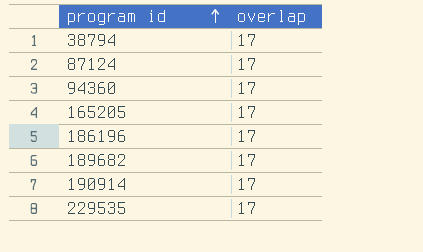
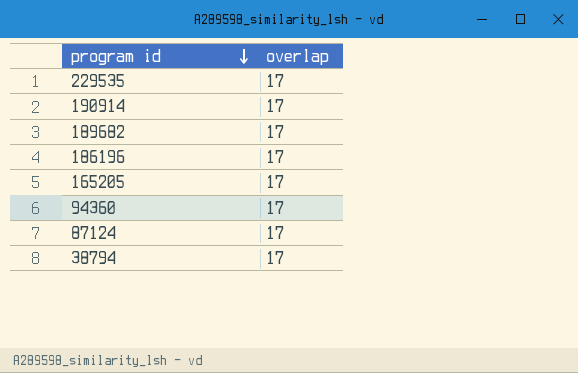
row order: program id ascending -> program id descending

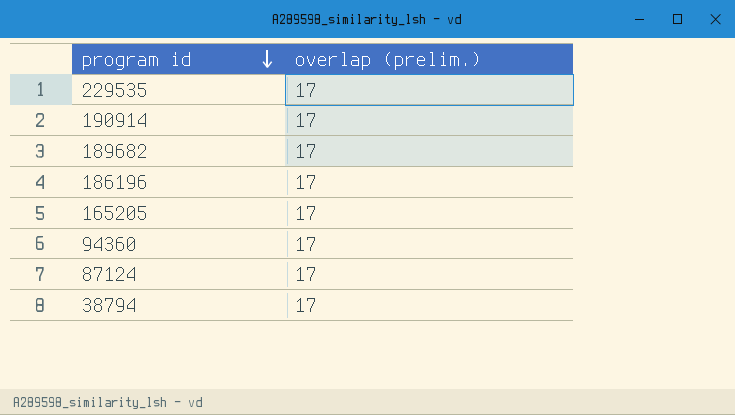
column name: overlap -> overlap (prelim.)

